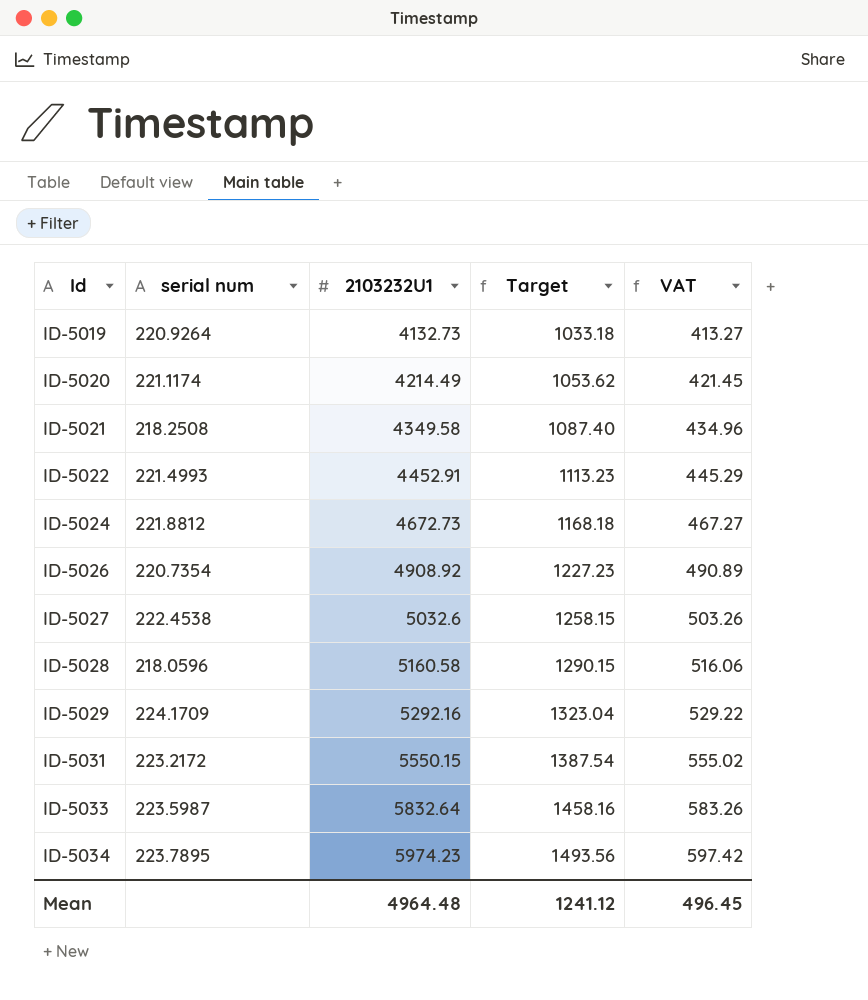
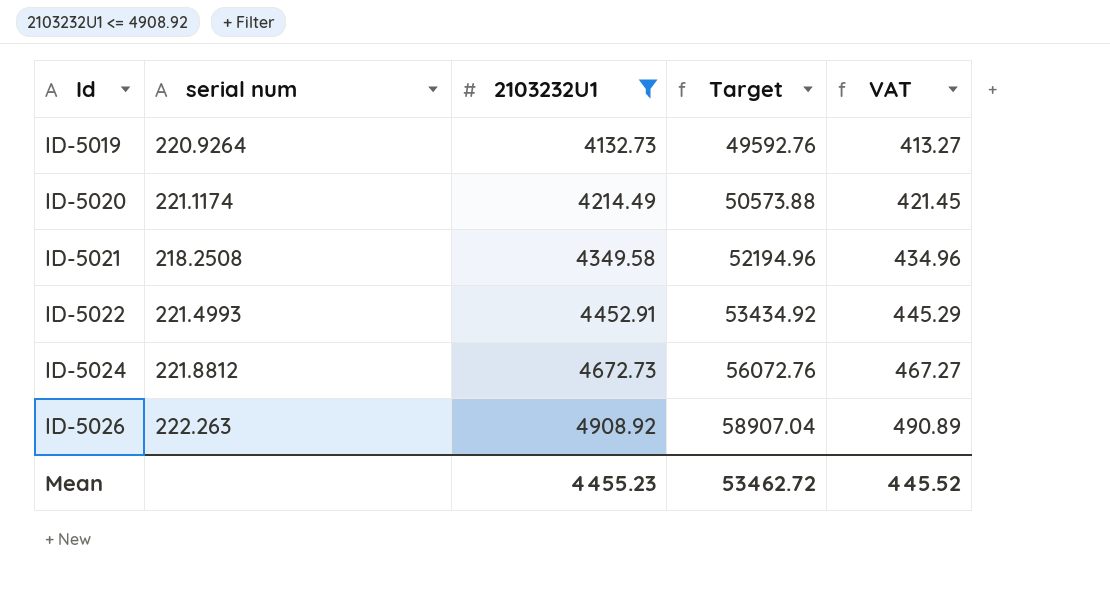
filter: none -> 2103232U1 <= 4908.92
column Target | formula: [2103232U1] * 0.25 -> [2103232U1] * 12
ID-5026 | serial num: 220.7354 -> 222.263
Mean | 2103232U1: 4964.48 -> 4455.23
Mean | Target: 1241.12 -> 53462.72
Mean | VAT: 496.45 -> 445.52

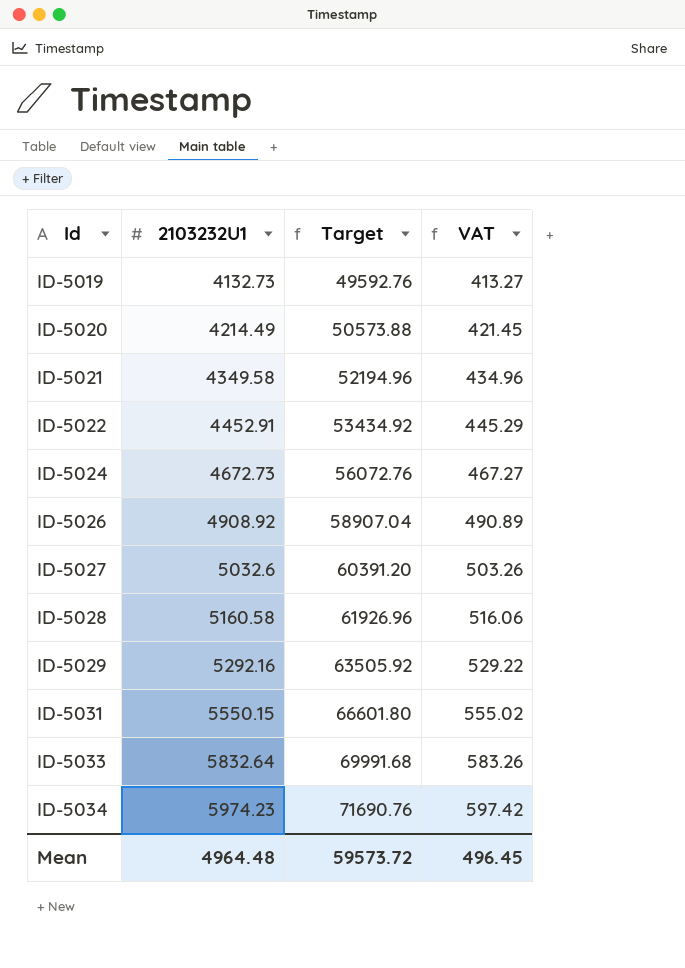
filter: 2103232U1 <= 4908.92 -> none
column serial num | position: 2 -> none
Mean | 2103232U1: 4455.23 -> 4964.48
Mean | Target: 53462.72 -> 59573.72
Mean | VAT: 445.52 -> 496.45

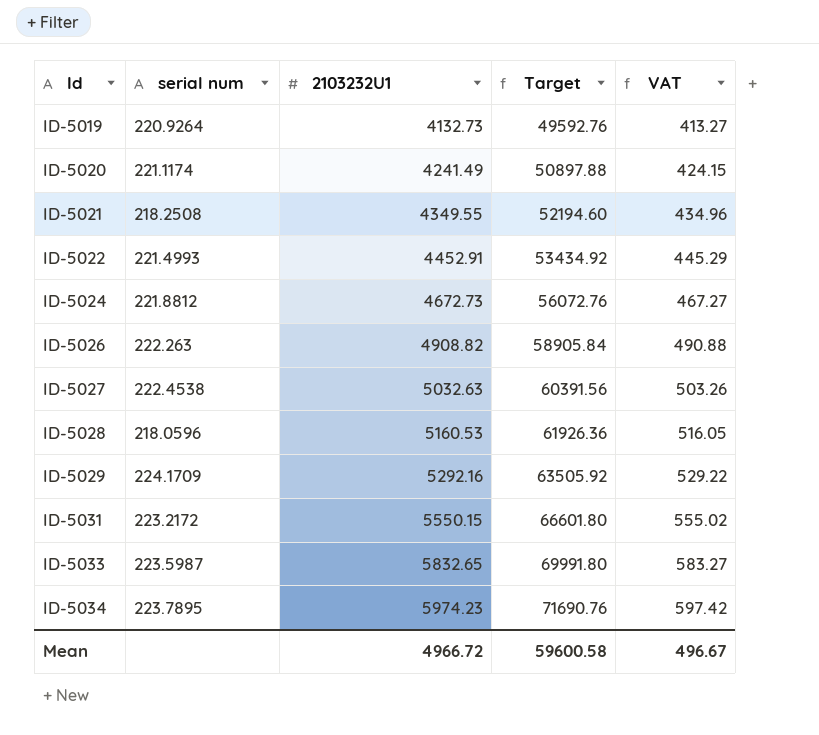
column serial num | position: none -> 2
ID-5020 | 2103232U1: 4214.49 -> 4241.49
ID-5020 | Target: 50573.88 -> 50897.88
ID-5020 | VAT: 421.45 -> 424.15
ID-5021 | 2103232U1: 4349.58 -> 4349.55
ID-5021 | Target: 52194.96 -> 52194.60
ID-5026 | 2103232U1: 4908.92 -> 4908.82
ID-5026 | Target: 58907.04 -> 58905.84
ID-5026 | VAT: 490.89 -> 490.88
ID-5027 | 2103232U1: 5032.6 -> 5032.63
ID-5027 | Target: 60391.20 -> 60391.56
ID-5028 | 2103232U1: 5160.58 -> 5160.53
ID-5028 | Target: 61926.96 -> 61926.36
ID-5028 | VAT: 516.06 -> 516.05
ID-5033 | 2103232U1: 5832.64 -> 5832.65
ID-5033 | Target: 69991.68 -> 69991.80
ID-5033 | VAT: 583.26 -> 583.27
Mean | 2103232U1: 4964.48 -> 4966.72
Mean | Target: 59573.72 -> 59600.58
Mean | VAT: 496.45 -> 496.67

